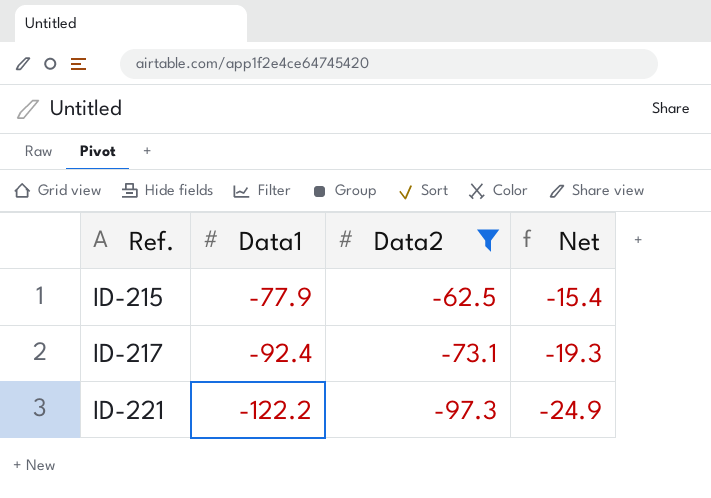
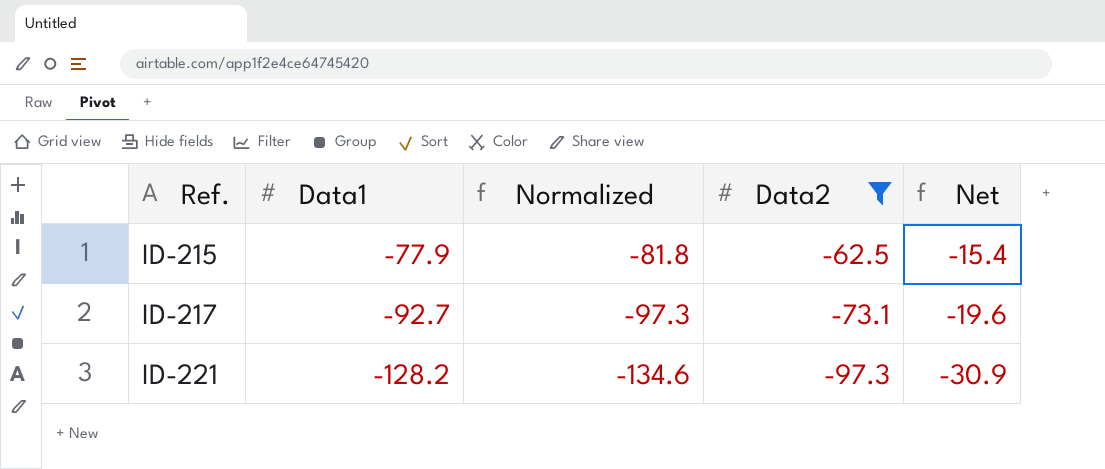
column Normalized | formula: none -> [Data1] * 1.05
ID-217 | Data1: -92.4 -> -92.7
ID-217 | Net: -19.3 -> -19.6
ID-221 | Data1: -122.2 -> -128.2
ID-221 | Net: -24.9 -> -30.9

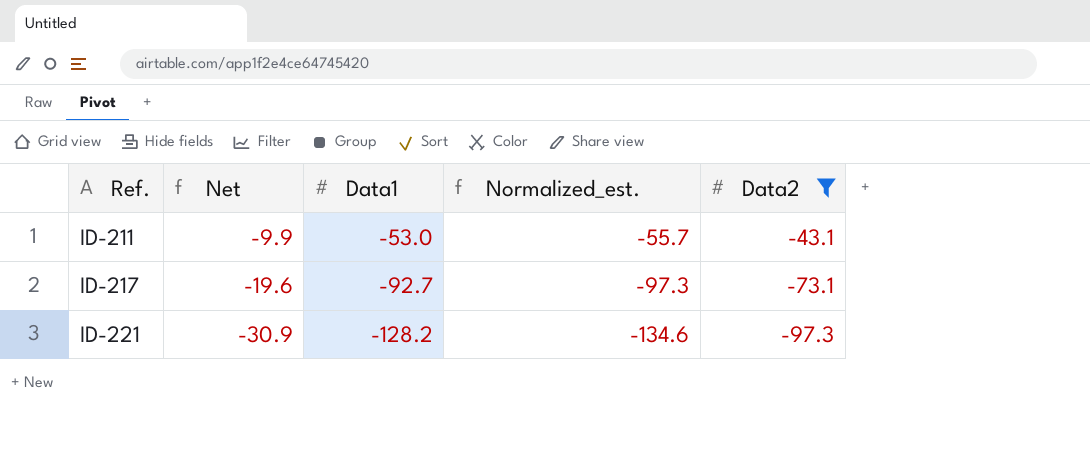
column Net | position: 5 -> 2
column name: Normalized -> Normalized_est.
row ID-215: -77.9 | -81.8 | -62.5 | -15.4 -> none
row ID-211: none -> -9.9 | -53.0 | -55.7 | -43.1

